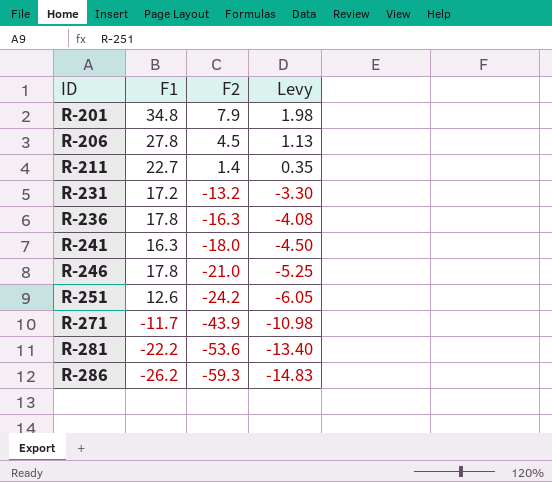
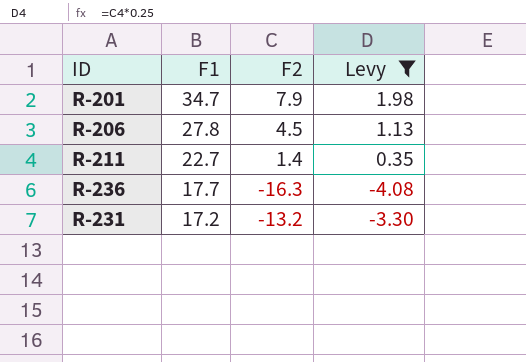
filter: none -> Levy >= -4.08
row order: ID ascending -> F1 descending
R-201 | F1: 34.8 -> 34.7
R-236 | F1: 17.8 -> 17.7

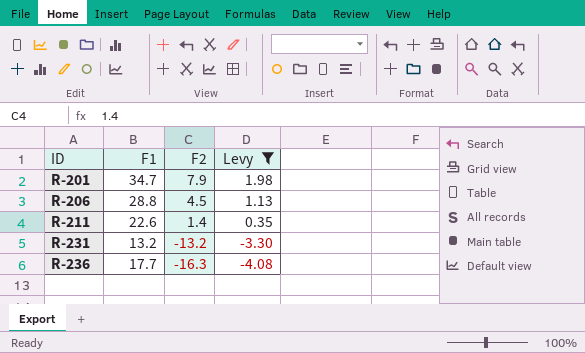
row order: F1 descending -> ID ascending
R-206 | F1: 27.8 -> 28.8
R-211 | F1: 22.7 -> 22.6
R-231 | F1: 17.2 -> 13.2

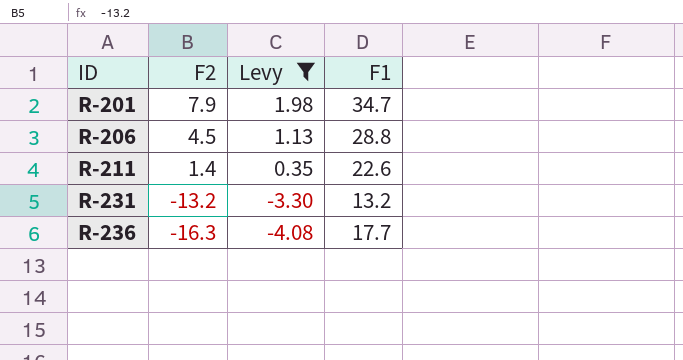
column F1 | position: 2 -> 4

